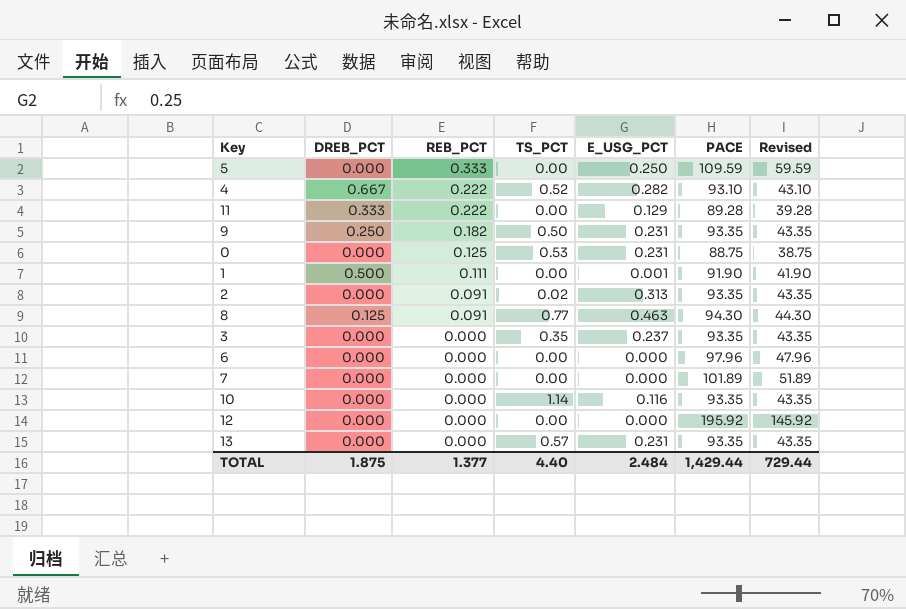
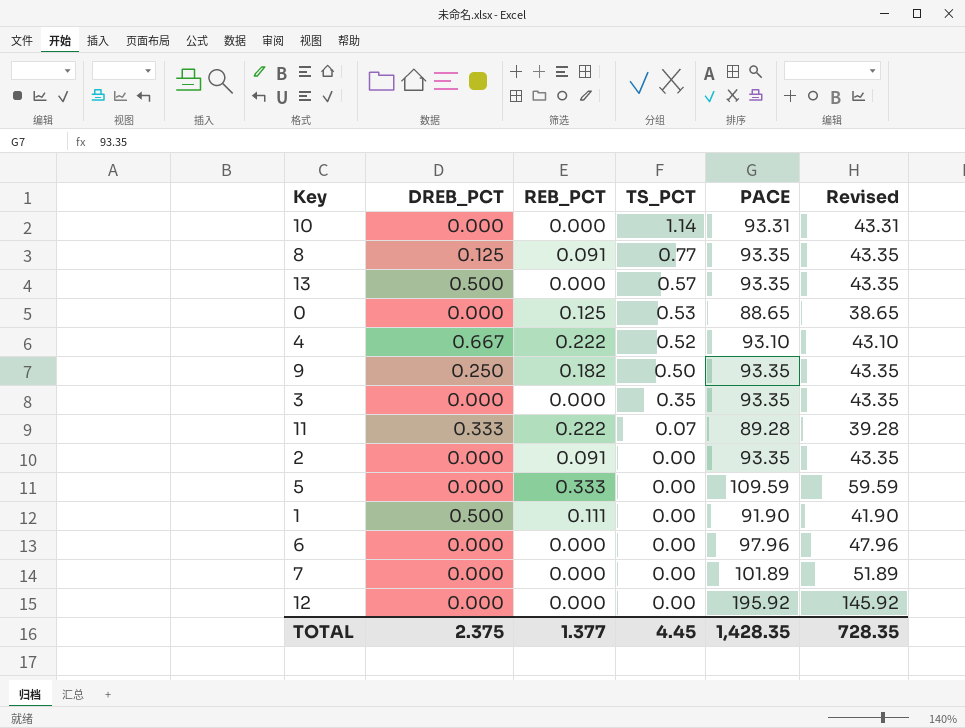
row order: REB_PCT descending -> TS_PCT descending
column E_USG_PCT | position: 5 -> none
10 | PACE: 93.35 -> 93.31
10 | Revised: 43.35 -> 43.31
8 | PACE: 94.30 -> 93.35
8 | Revised: 44.30 -> 43.35
13 | DREB_PCT: 0.000 -> 0.500
0 | PACE: 88.75 -> 88.65
0 | Revised: 38.75 -> 38.65
11 | TS_PCT: 0.00 -> 0.07
2 | TS_PCT: 0.02 -> 0.00
TOTAL | DREB_PCT: 1.875 -> 2.375
TOTAL | TS_PCT: 4.40 -> 4.45
TOTAL | PACE: 1,429.44 -> 1,428.35
TOTAL | Revised: 729.44 -> 728.35

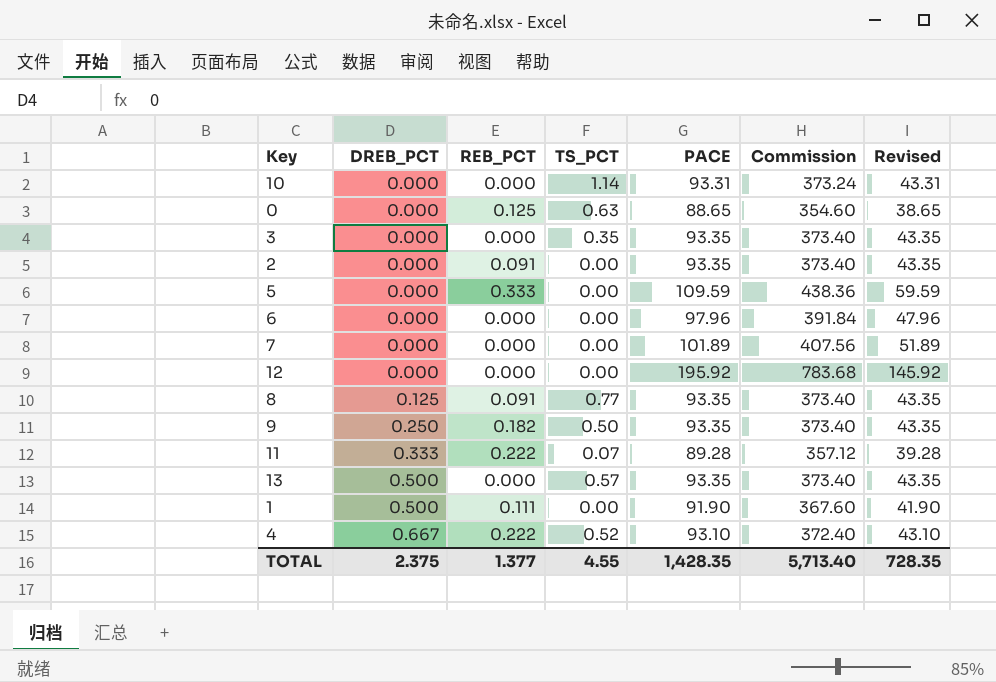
row order: TS_PCT descending -> DREB_PCT ascending
column Commission | formula: none -> [PACE] * 4
0 | TS_PCT: 0.53 -> 0.63
TOTAL | TS_PCT: 4.45 -> 4.55

